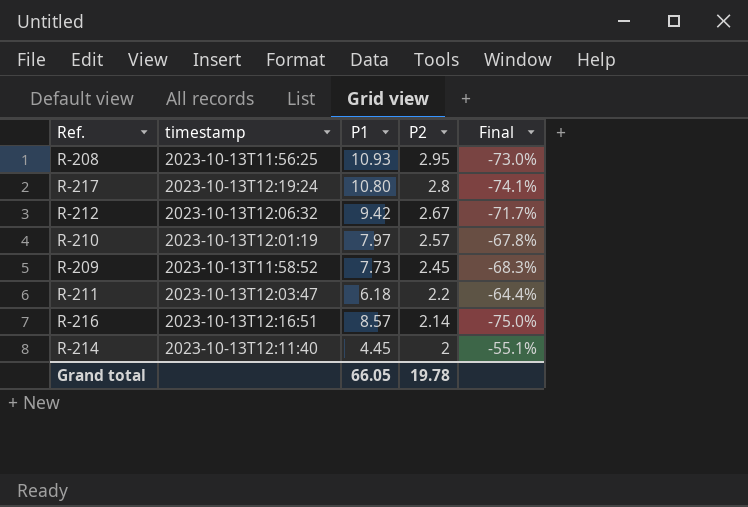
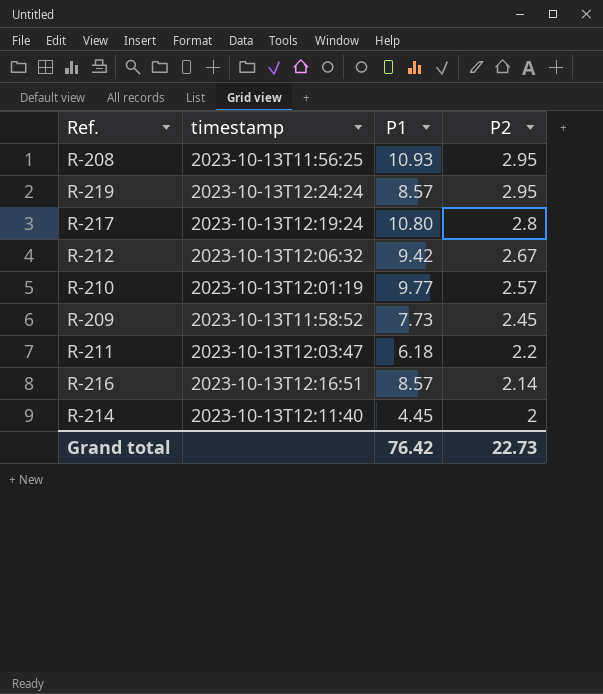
column Final | formula: ([P2] - [P1]) / [P1] -> none
row R-219: none -> 2023-10-13T12:24:24 | 8.57 | 2.95
R-210 | P1: 7.97 -> 9.77
Grand total | P1: 66.05 -> 76.42
Grand total | P2: 19.78 -> 22.73

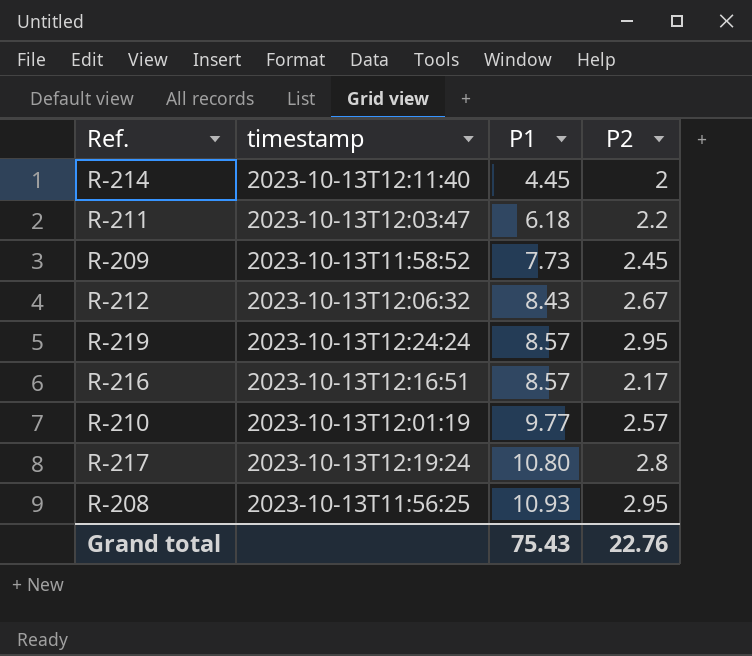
row order: P2 descending -> P1 ascending
R-212 | P1: 9.42 -> 8.43
R-216 | P2: 2.14 -> 2.17
Grand total | P1: 76.42 -> 75.43
Grand total | P2: 22.73 -> 22.76

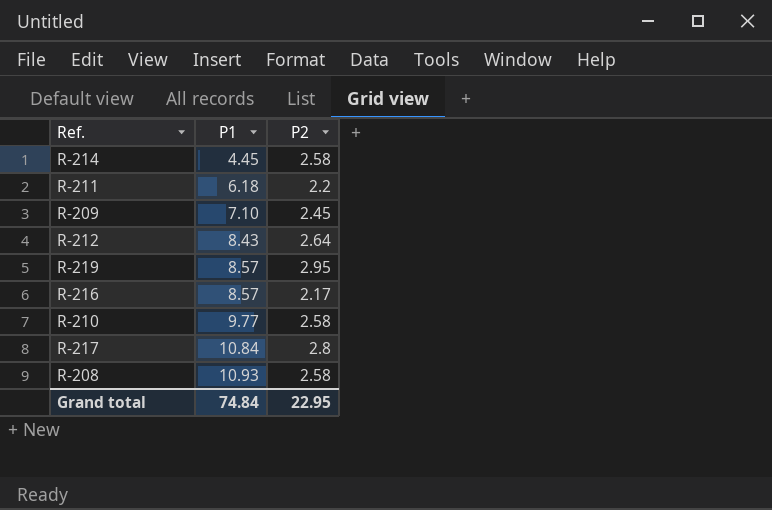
column timestamp | position: 2 -> none
R-214 | P2: 2 -> 2.58
R-209 | P1: 7.73 -> 7.10
R-212 | P2: 2.67 -> 2.64
R-210 | P2: 2.57 -> 2.58
R-217 | P1: 10.80 -> 10.84
R-208 | P2: 2.95 -> 2.58
Grand total | P1: 75.43 -> 74.84
Grand total | P2: 22.76 -> 22.95

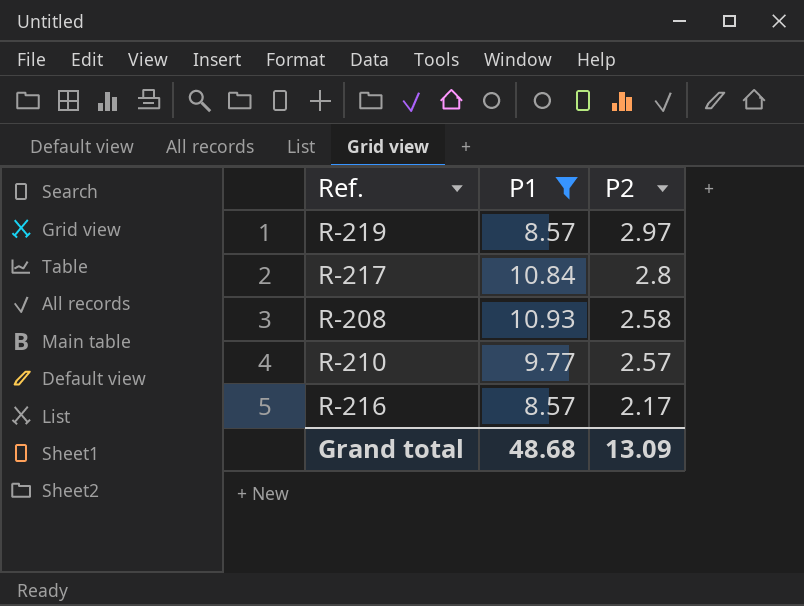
filter: none -> P1 >= 8.57
row order: P1 ascending -> P2 descending
R-219 | P2: 2.95 -> 2.97
R-210 | P2: 2.58 -> 2.57
Grand total | P1: 74.84 -> 48.68
Grand total | P2: 22.95 -> 13.09

